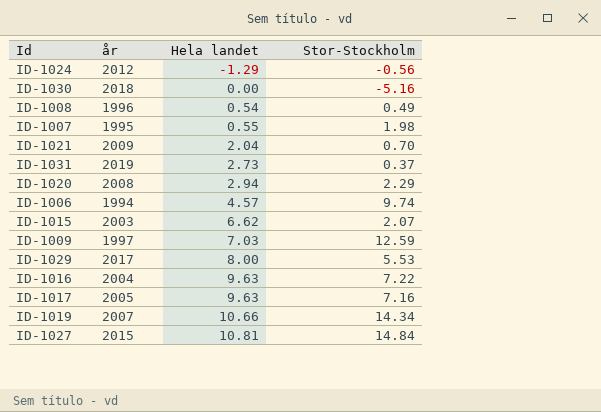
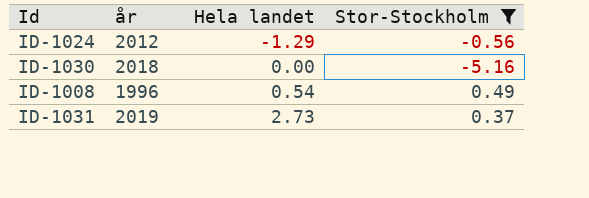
filter: none -> Stor-Stockholm <= 0.49

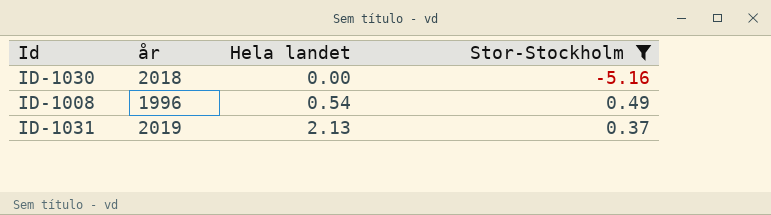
row ID-1024: 2012 | -1.29 | -0.56 -> none
ID-1031 | Hela landet: 2.73 -> 2.13

